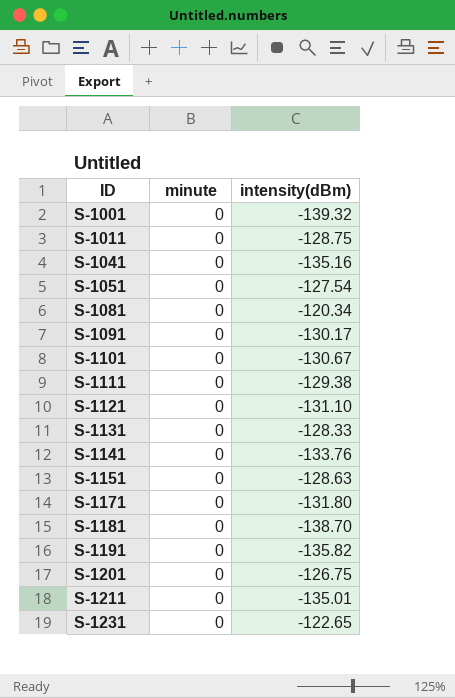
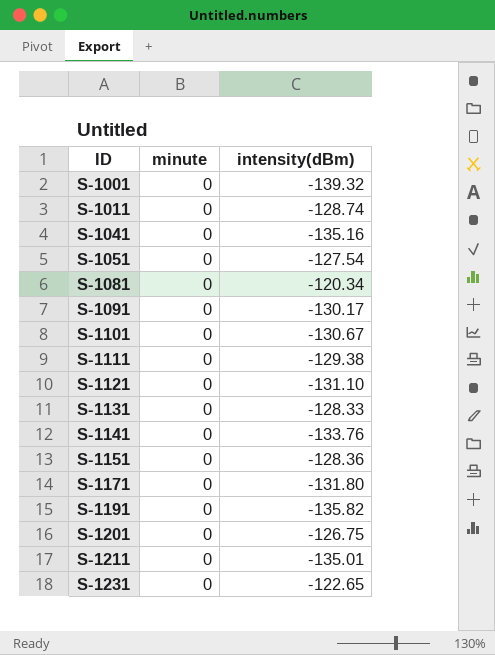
row S-1181: 0 | -138.70 -> none
S-1011 | intensity(dBm): -128.75 -> -128.74
S-1151 | intensity(dBm): -128.63 -> -128.36

